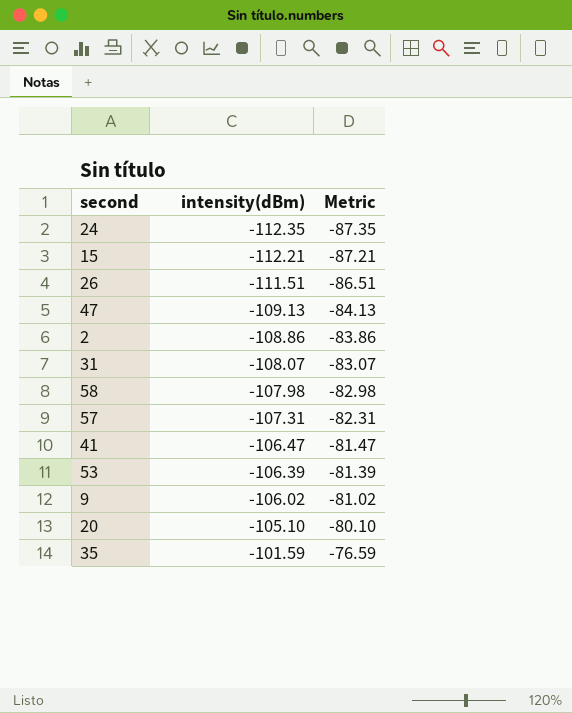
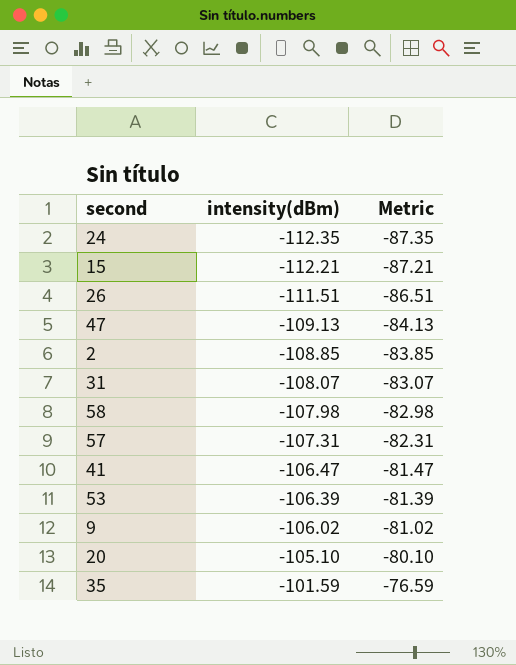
2 | intensity(dBm): -108.86 -> -108.85
2 | Metric: -83.86 -> -83.85

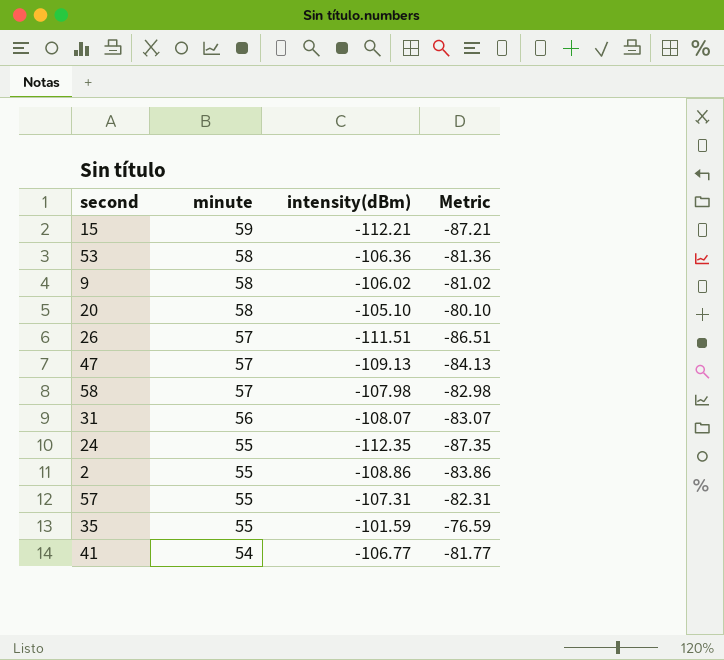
row order: intensity(dBm) ascending -> minute descending
column minute | position: none -> 2
53 | intensity(dBm): -106.39 -> -106.36
53 | Metric: -81.39 -> -81.36
2 | intensity(dBm): -108.85 -> -108.86
2 | Metric: -83.85 -> -83.86
41 | intensity(dBm): -106.47 -> -106.77
41 | Metric: -81.47 -> -81.77

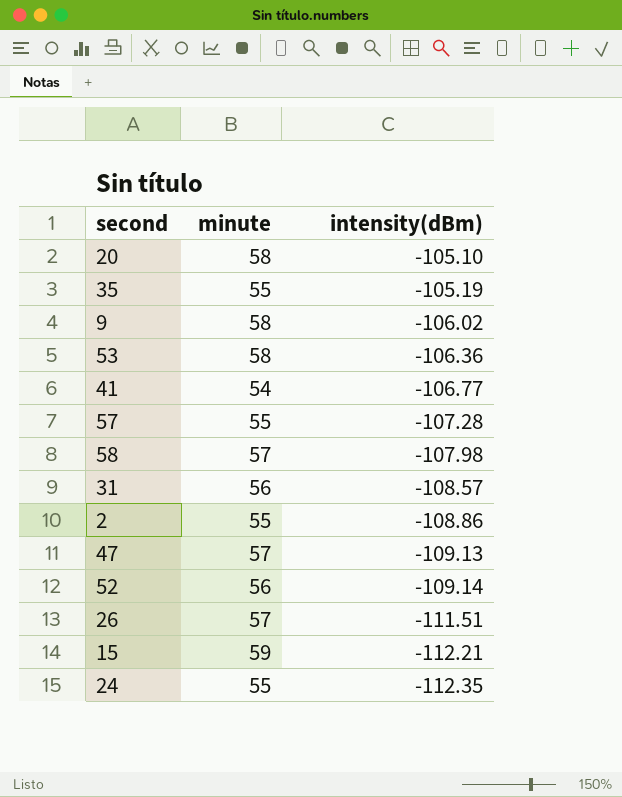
row order: minute descending -> intensity(dBm) descending
column Metric | formula: [intensity(dBm)] + 25 -> none
35 | intensity(dBm): -101.59 -> -105.19
57 | intensity(dBm): -107.31 -> -107.28
31 | intensity(dBm): -108.07 -> -108.57
row 52: none -> 56 | -109.14

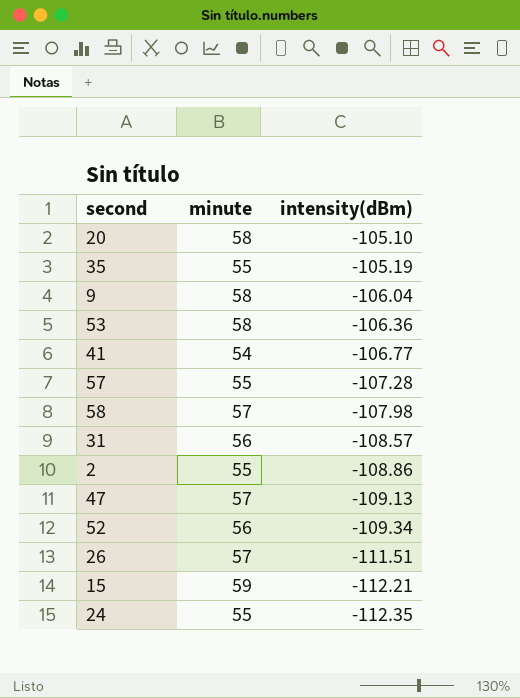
9 | intensity(dBm): -106.02 -> -106.04
52 | intensity(dBm): -109.14 -> -109.34

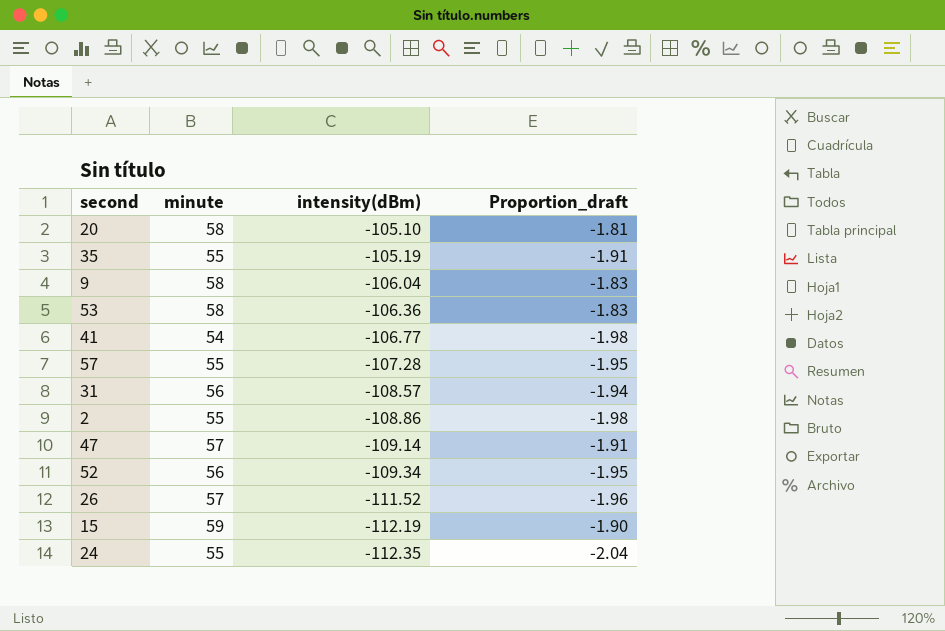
column Proportion_draft | formula: none -> [intensity(dBm)] / [minute]
row 58: 57 | -107.98 -> none
47 | intensity(dBm): -109.13 -> -109.14
26 | intensity(dBm): -111.51 -> -111.52
15 | intensity(dBm): -112.21 -> -112.19

